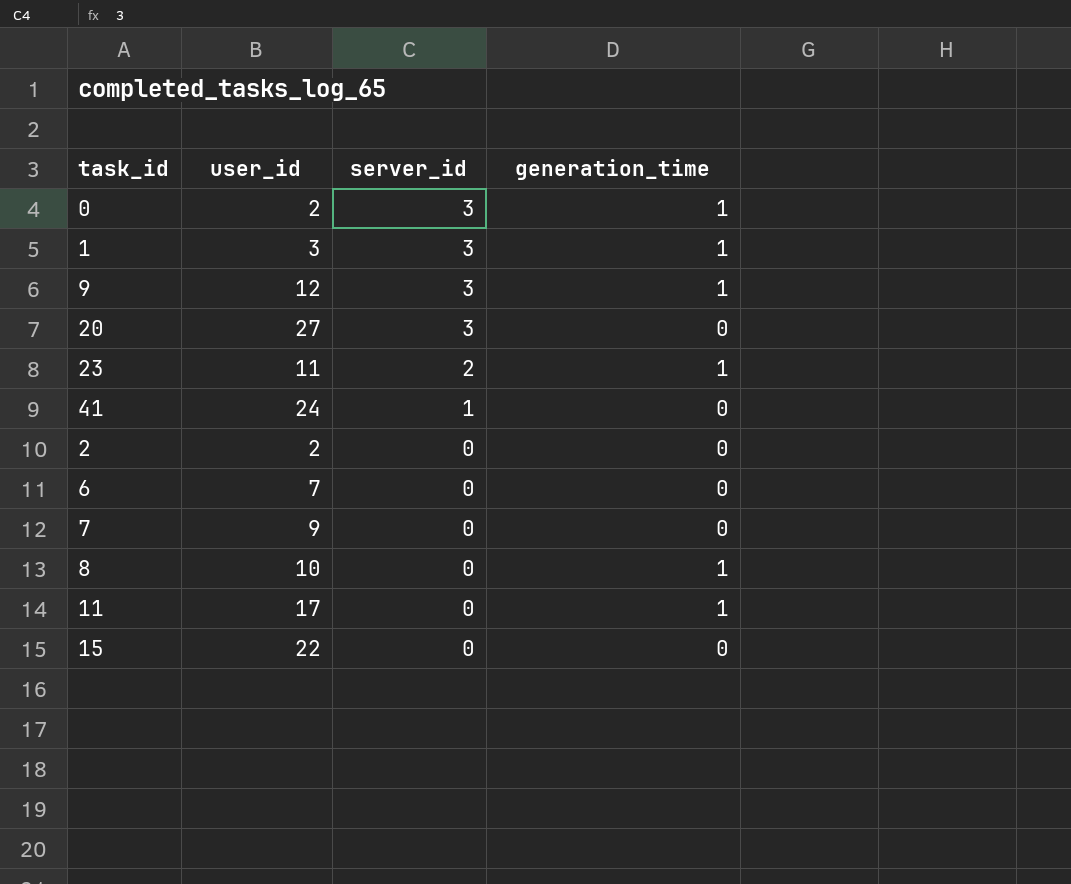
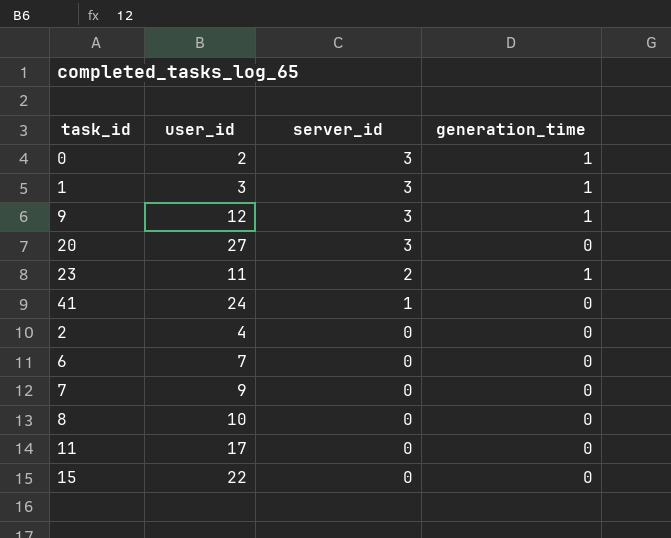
2 | user_id: 2 -> 4
8 | generation_time: 1 -> 0
11 | generation_time: 1 -> 0

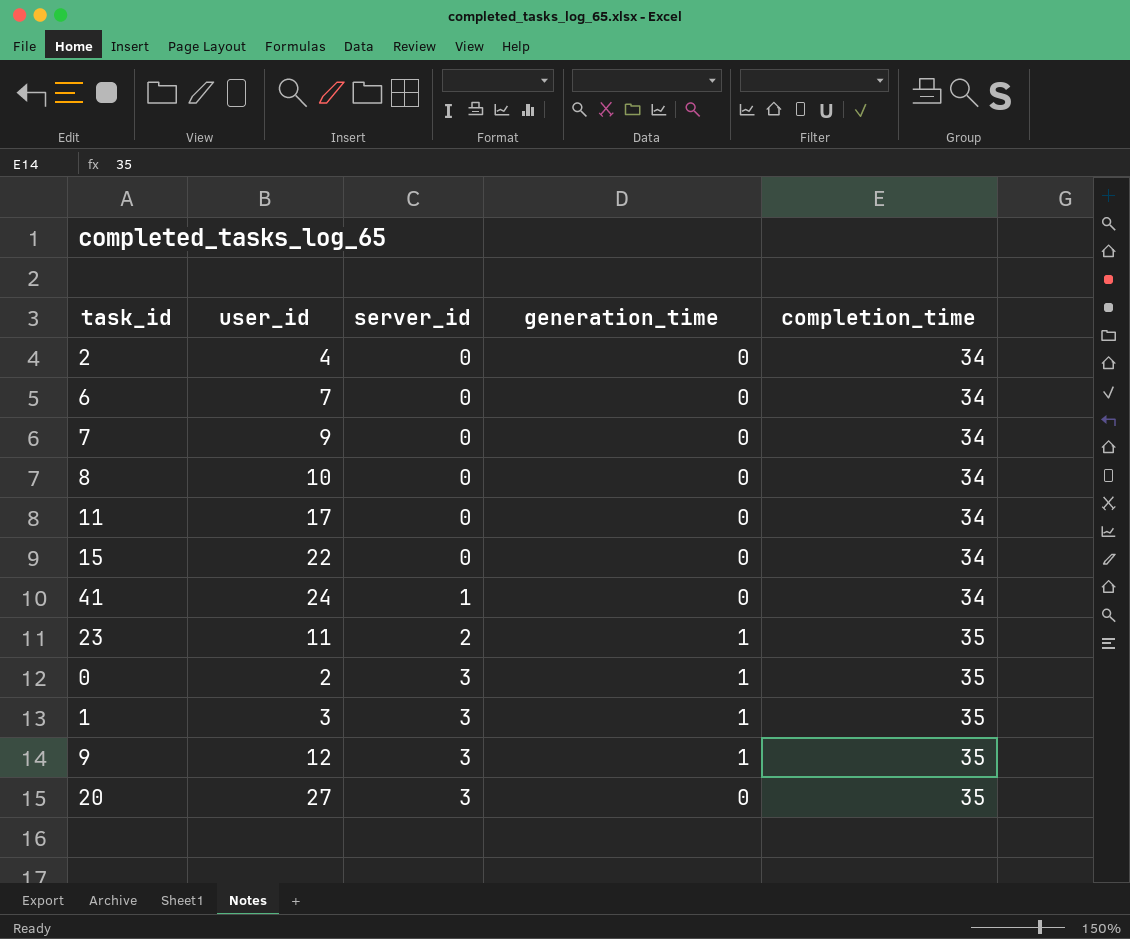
row order: server_id descending -> server_id ascending
column completion_time | position: none -> 5

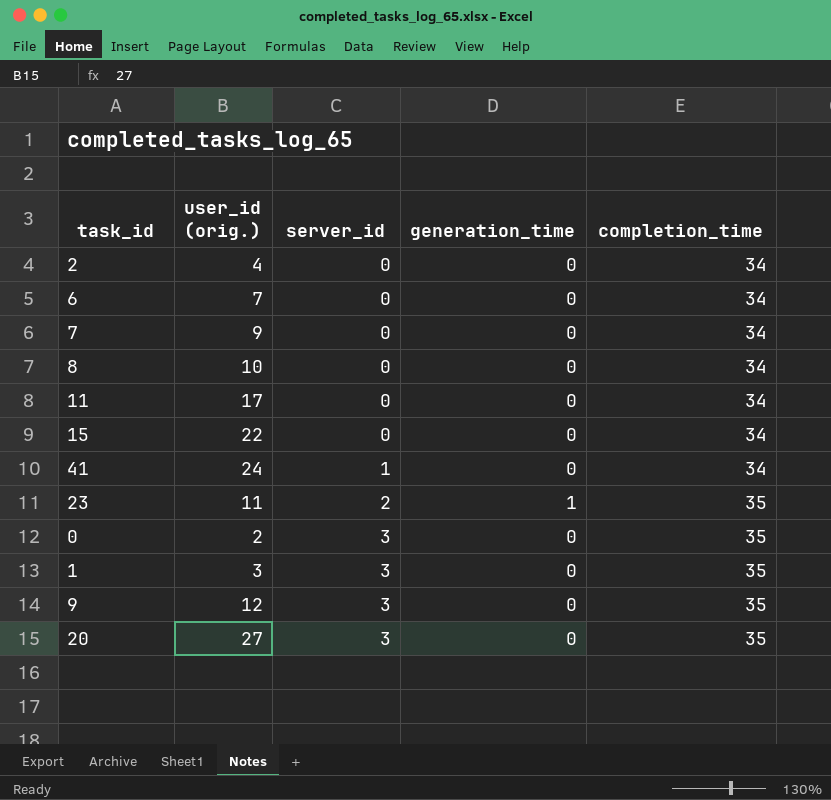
column name: user_id -> user_id (orig.)
0 | generation_time: 1 -> 0
1 | generation_time: 1 -> 0
9 | generation_time: 1 -> 0

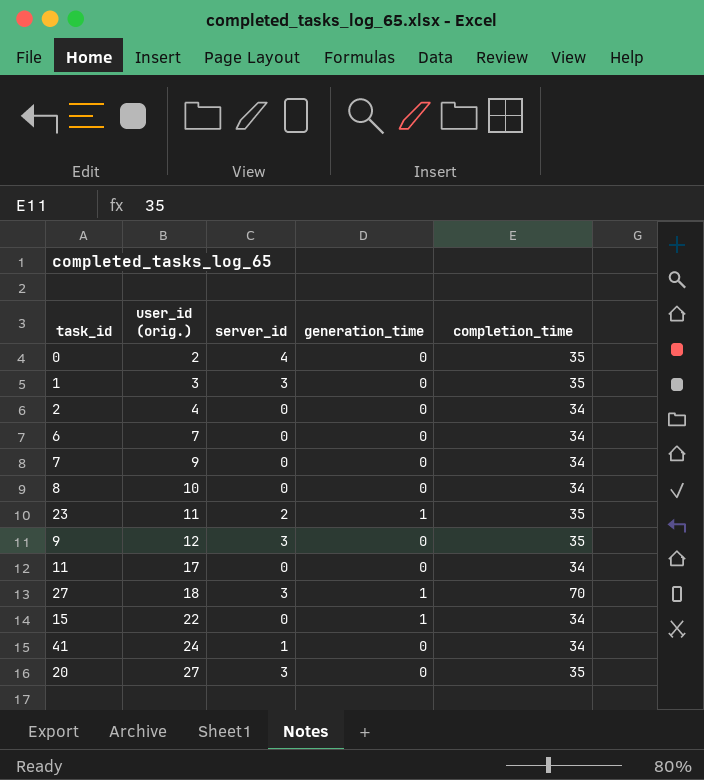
row order: server_id ascending -> user_id (orig.) ascending
0 | server_id: 3 -> 4
row 27: none -> 18 | 3 | 1 | 70
15 | generation_time: 0 -> 1

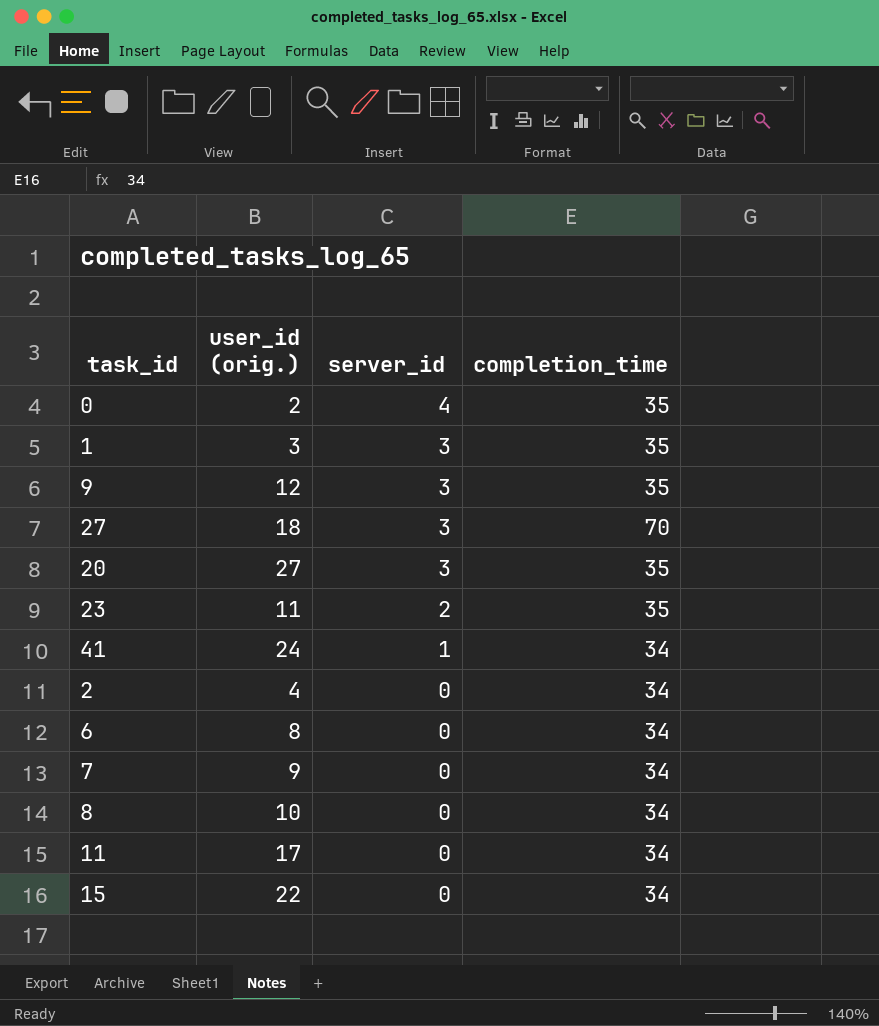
row order: user_id (orig.) ascending -> server_id descending
column generation_time | position: 4 -> none
6 | user_id (orig.): 7 -> 8

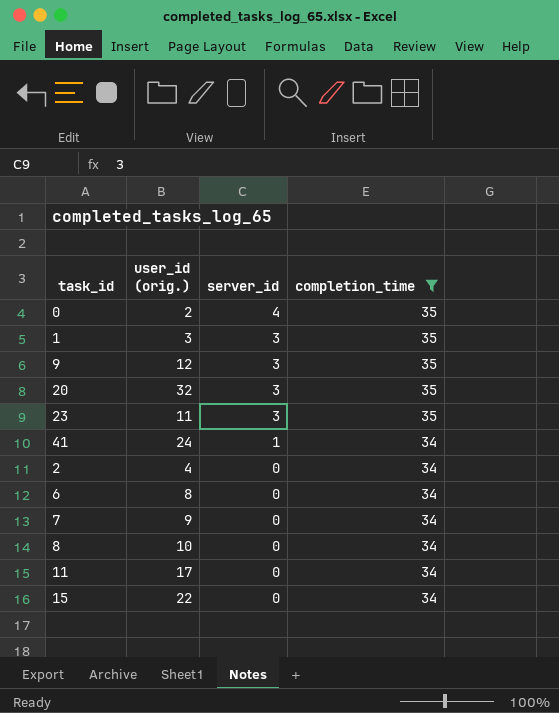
filter: none -> completion_time != 70
20 | user_id (orig.): 27 -> 32
23 | server_id: 2 -> 3

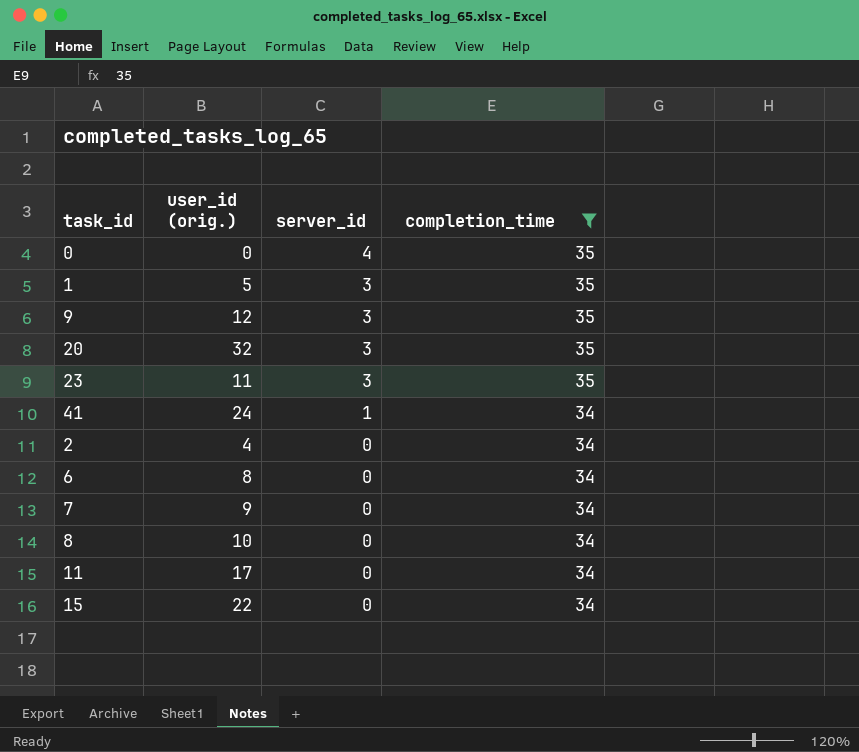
0 | user_id (orig.): 2 -> 0
1 | user_id (orig.): 3 -> 5

